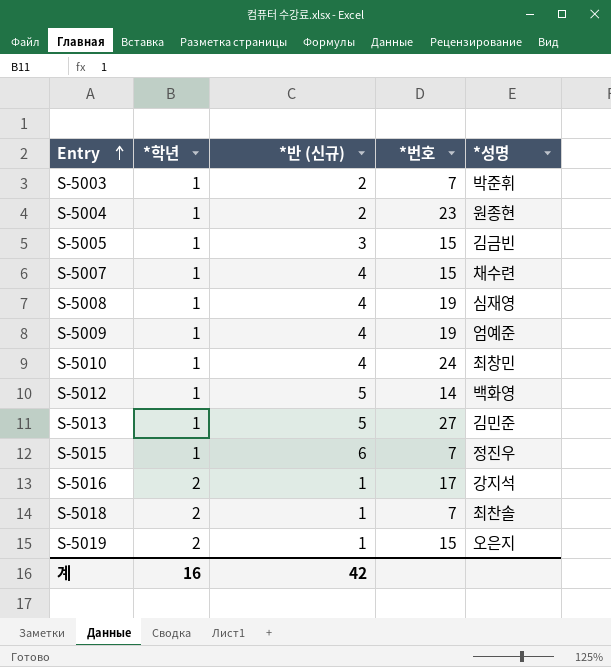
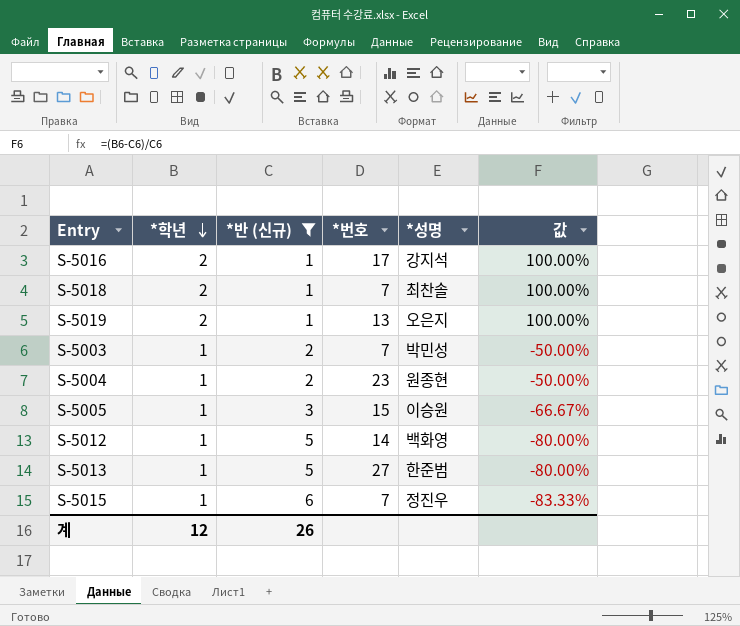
filter: none -> *반 (신규) != 4
row order: Entry ascending -> *학년 descending
column 값 | formula: none -> ([*학년] - [*반 (신규)]) / [*반 (신규)]
S-5019 | *번호: 15 -> 13
S-5003 | *성명: 박준휘 -> 박민성
S-5005 | *성명: 김금빈 -> 이승원
S-5013 | *성명: 김민준 -> 한준범
계 | *학년: 16 -> 12
계 | *반 (신규): 42 -> 26

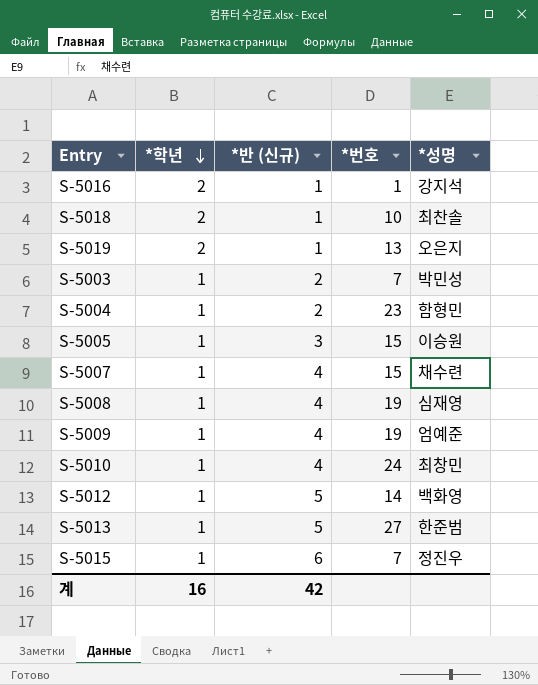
filter: *반 (신규) != 4 -> none
column 값 | formula: ([*학년] - [*반 (신규)]) / [*반 (신규)] -> none
S-5016 | *번호: 17 -> 1
S-5018 | *번호: 7 -> 10
S-5004 | *성명: 원종현 -> 함형민
계 | *학년: 12 -> 16
계 | *반 (신규): 26 -> 42

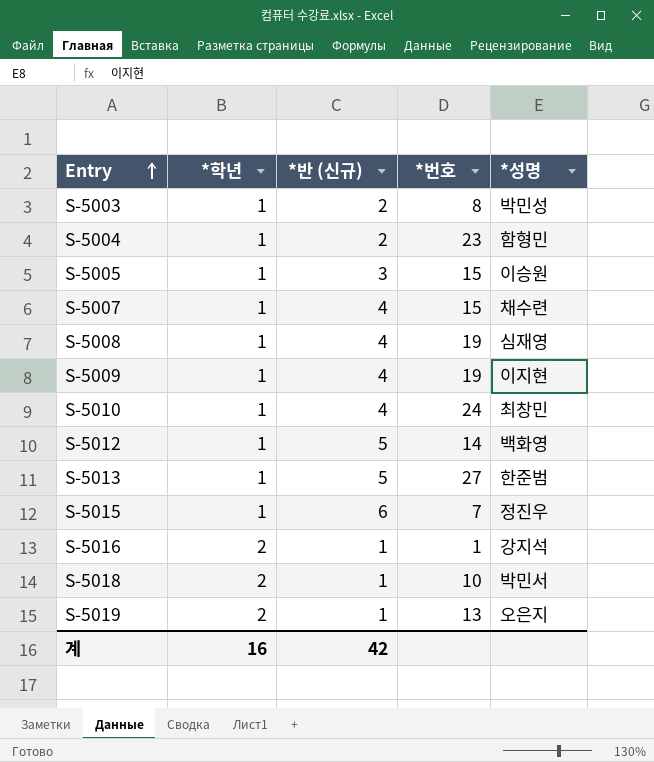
row order: *학년 descending -> Entry ascending
S-5003 | *번호: 7 -> 8
S-5009 | *성명: 엄예준 -> 이지현
S-5018 | *성명: 최찬솔 -> 박민서

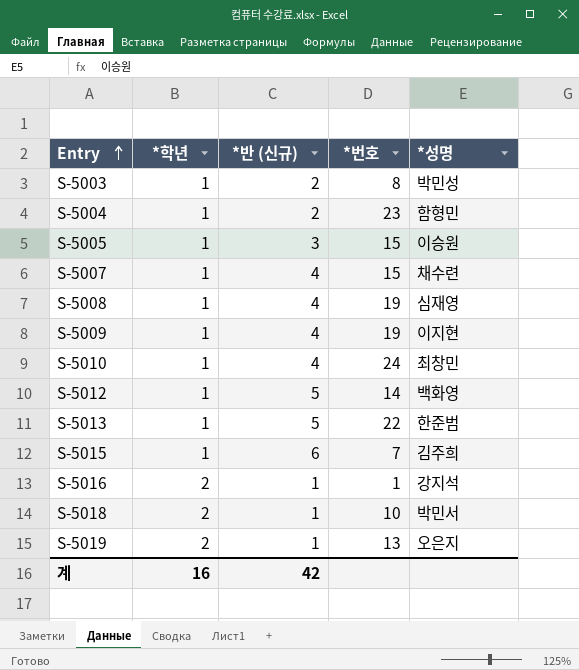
S-5013 | *번호: 27 -> 22
S-5015 | *성명: 정진우 -> 김주희

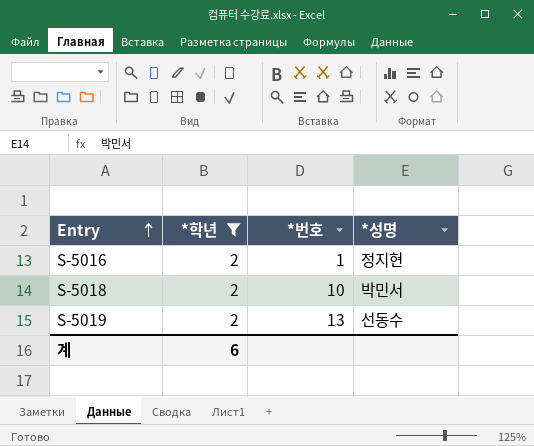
filter: none -> *학년 = 2
column *반 (신규) | position: 3 -> none
S-5016 | *성명: 강지석 -> 정지현
S-5019 | *성명: 오은지 -> 선동수
계 | *학년: 16 -> 6

